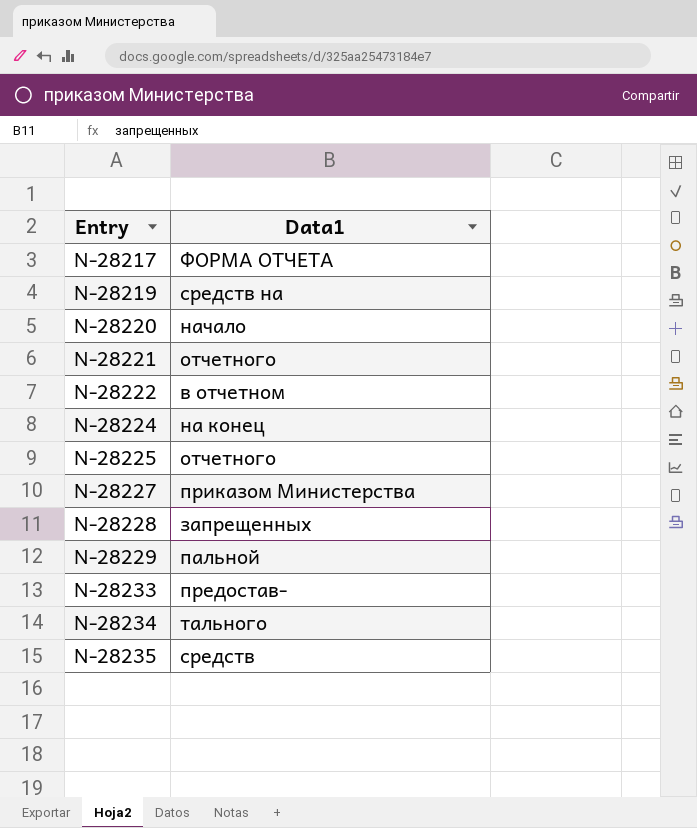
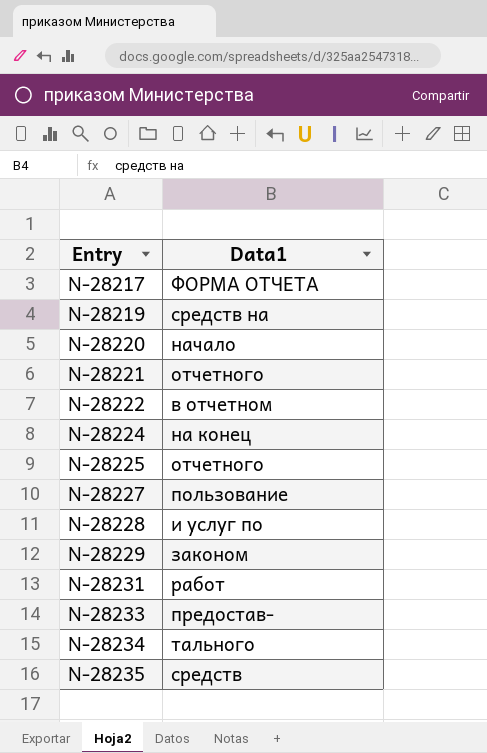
N-28227 | Data1: приказом Министерства -> пользование
N-28228 | Data1: запрещенных -> и услуг по
N-28229 | Data1: пальной -> законом
row N-28231: none -> работ

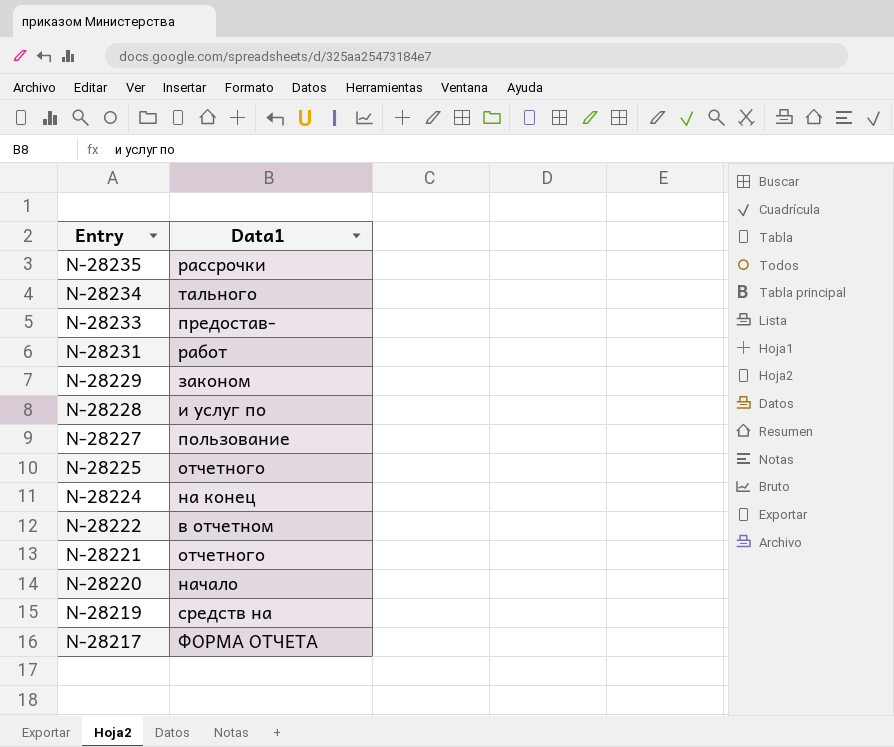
row order: Entry ascending -> Entry descending
N-28235 | Data1: средств -> рассрочки

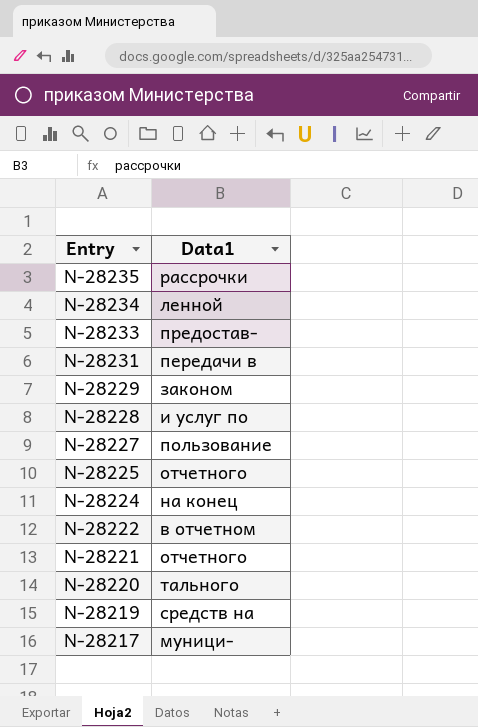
N-28234 | Data1: тального -> ленной
N-28231 | Data1: работ -> передачи в
N-28220 | Data1: начало -> тального
N-28217 | Data1: ФОРМА ОТЧЕТА -> муници-

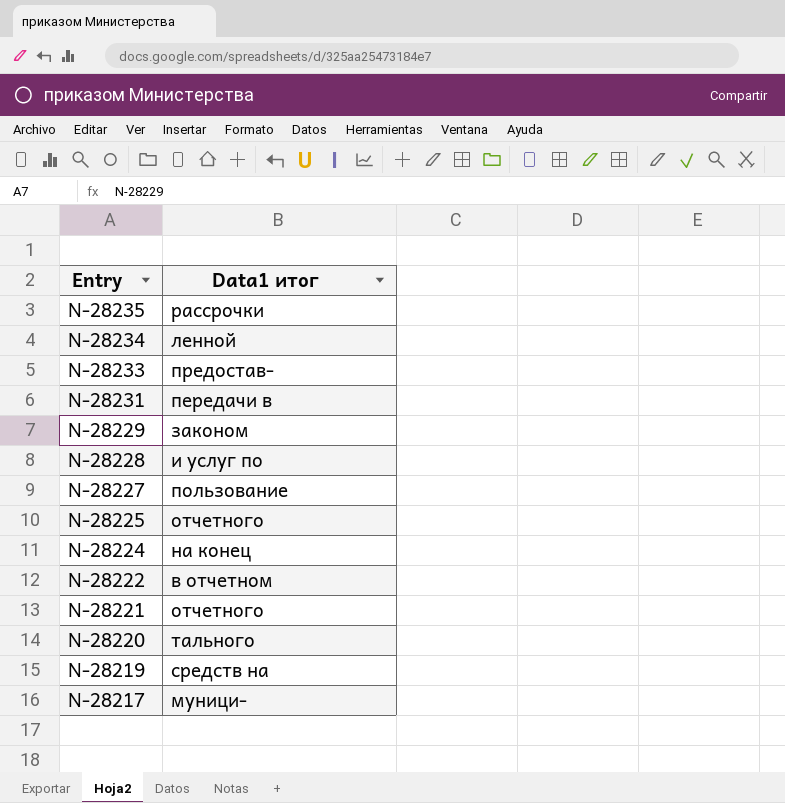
column name: Data1 -> Data1 итог

